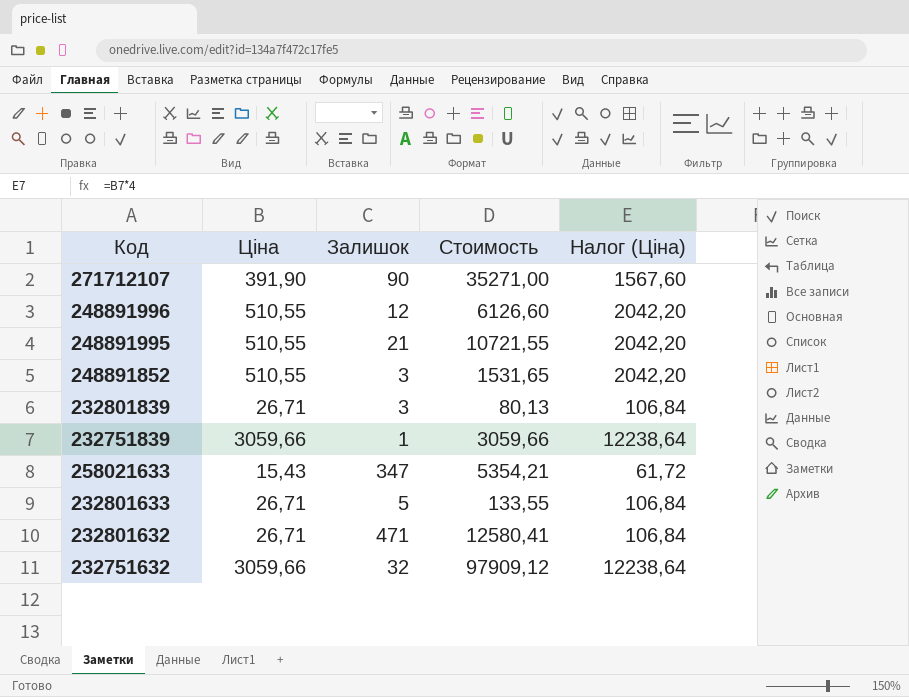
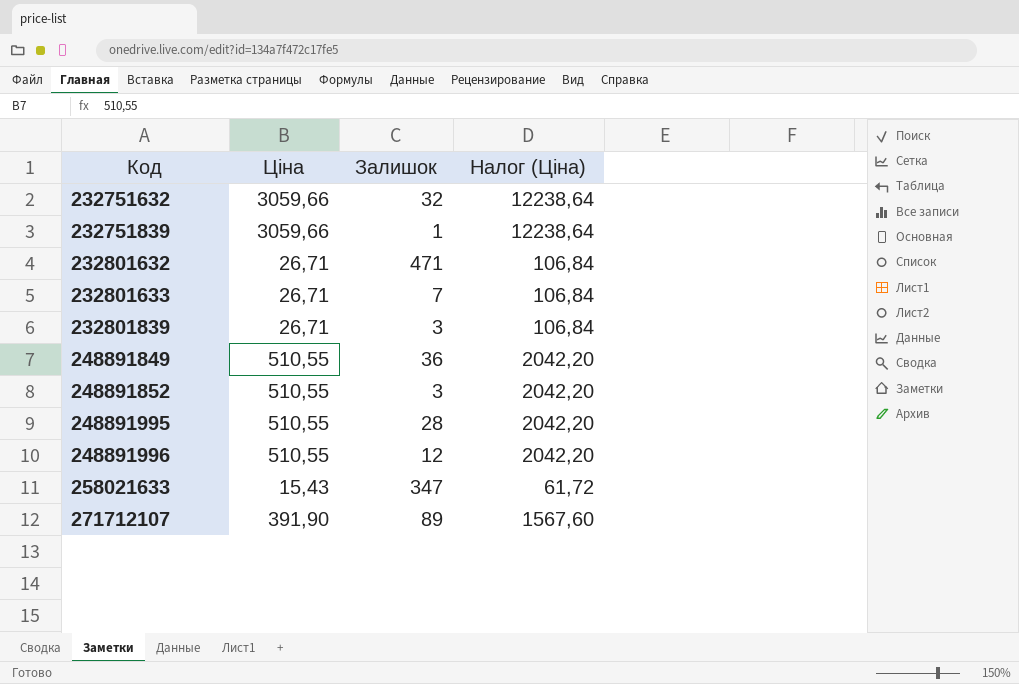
row order: none -> Код ascending
column Стоимость | formula: [Ціна] * [Залишок] -> none
232801633 | Залишок: 5 -> 7
row 248891849: none -> 510,55 | 36 | 2042,20
248891995 | Залишок: 21 -> 28
271712107 | Залишок: 90 -> 89

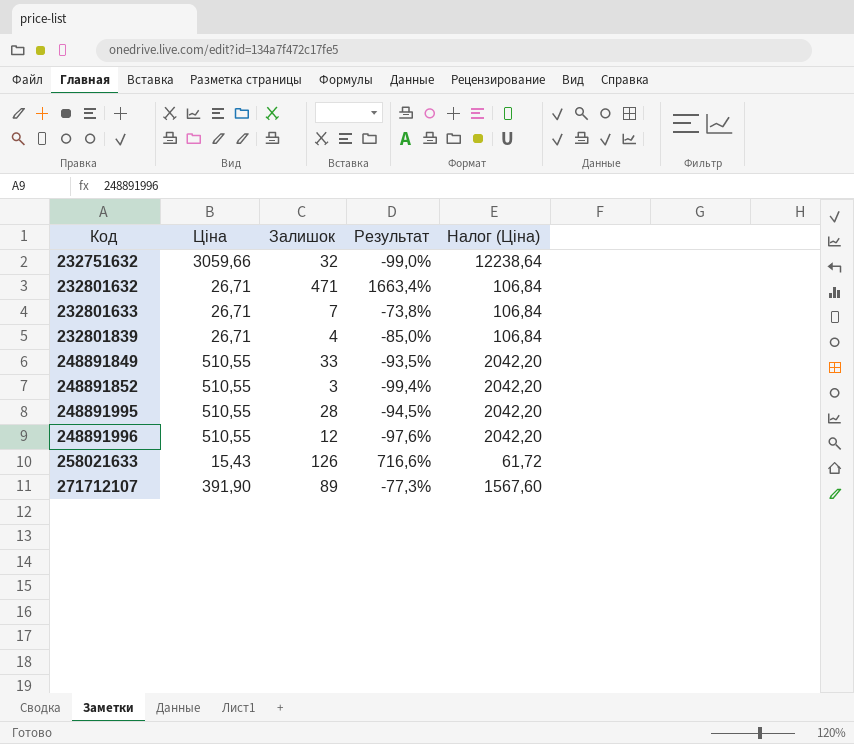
column Результат | formula: none -> ([Залишок] - [Ціна]) / [Ціна]
row 232751839: 3059,66 | 1 | 12238,64 -> none
232801839 | Залишок: 3 -> 4
248891849 | Залишок: 36 -> 33
258021633 | Залишок: 347 -> 126

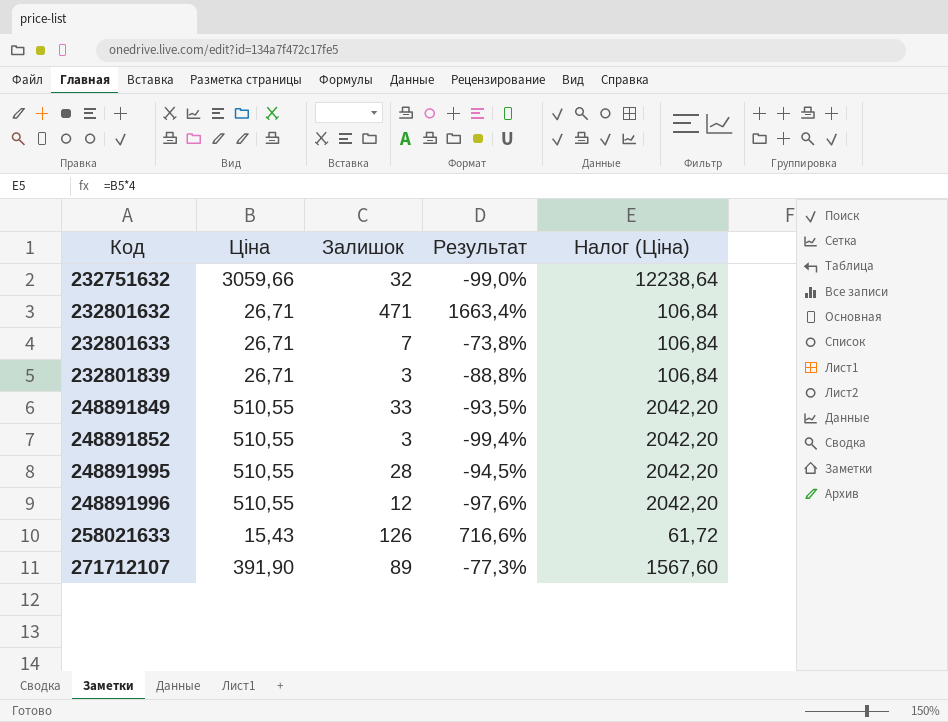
232801839 | Залишок: 4 -> 3
232801839 | Результат: -85,0% -> -88,8%

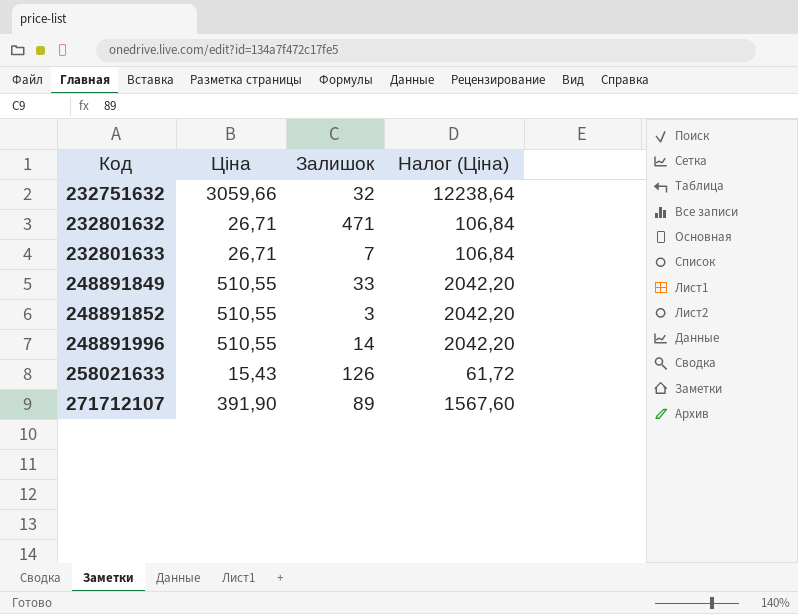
column Результат | formula: ([Залишок] - [Ціна]) / [Ціна] -> none
row 232801839: 26,71 | 3 | -88,8% | 106,84 -> none
row 248891995: 510,55 | 28 | -94,5% | 2042,20 -> none
248891996 | Залишок: 12 -> 14

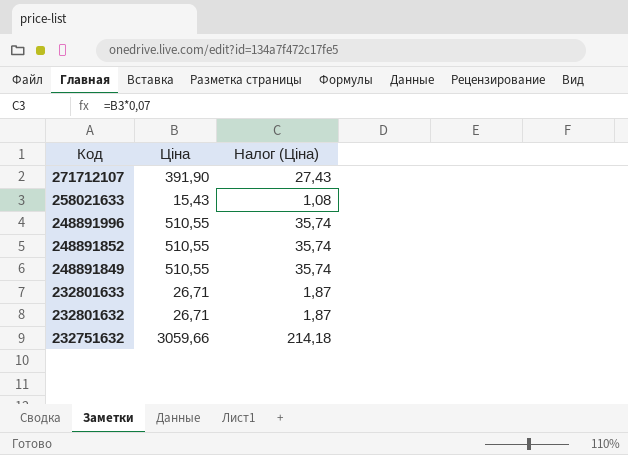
row order: Код ascending -> Код descending
column Залишок | position: 3 -> none
column Налог (Ціна) | formula: [Ціна] * 4 -> [Ціна] * 0,07

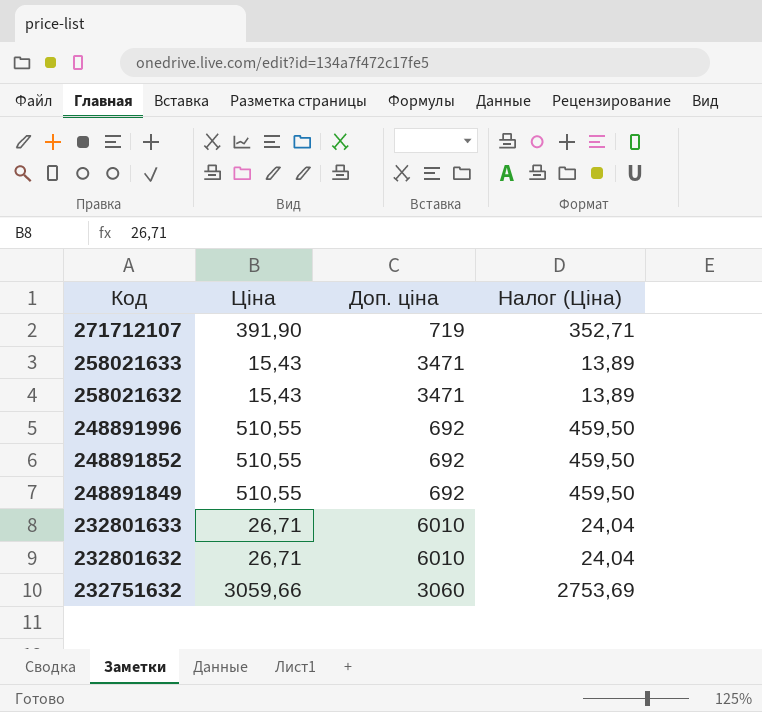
column Доп. ціна | position: none -> 3
column Налог (Ціна) | formula: [Ціна] * 0,07 -> [Ціна] * 0,9
row 258021632: none -> 15,43 | 3471 | 13,89

